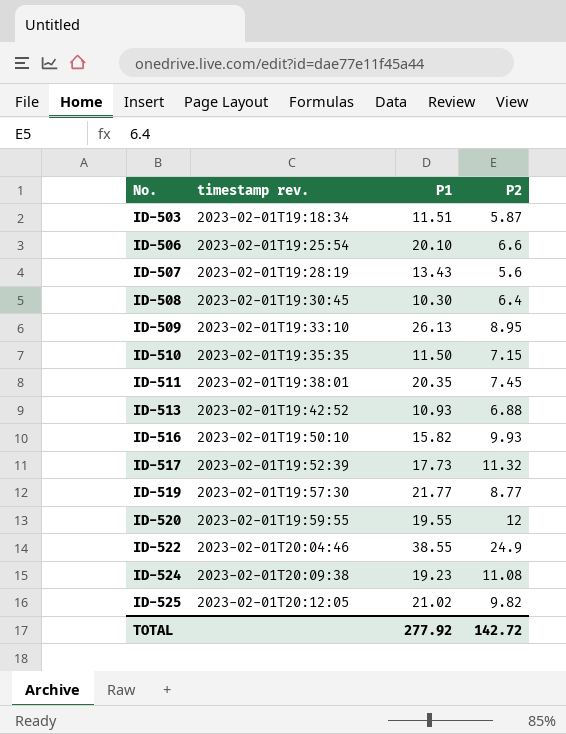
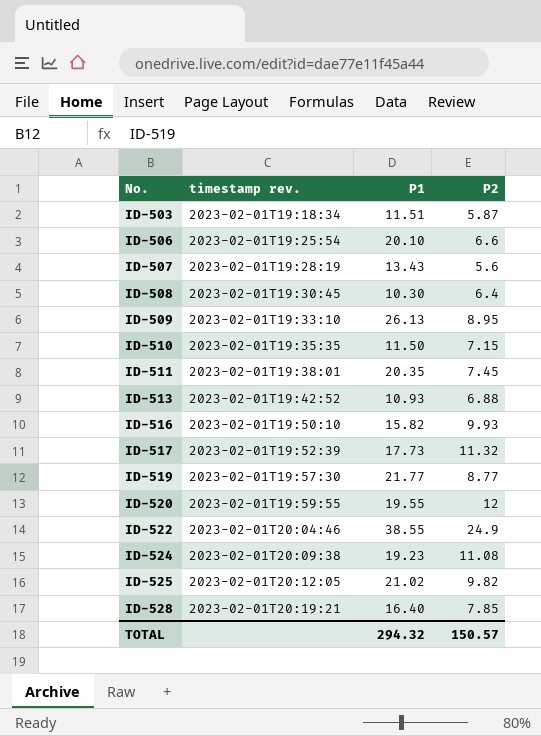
row ID-528: none -> 2023-02-01T20:19:21 | 16.40 | 7.85
TOTAL | P1: 277.92 -> 294.32
TOTAL | P2: 142.72 -> 150.57

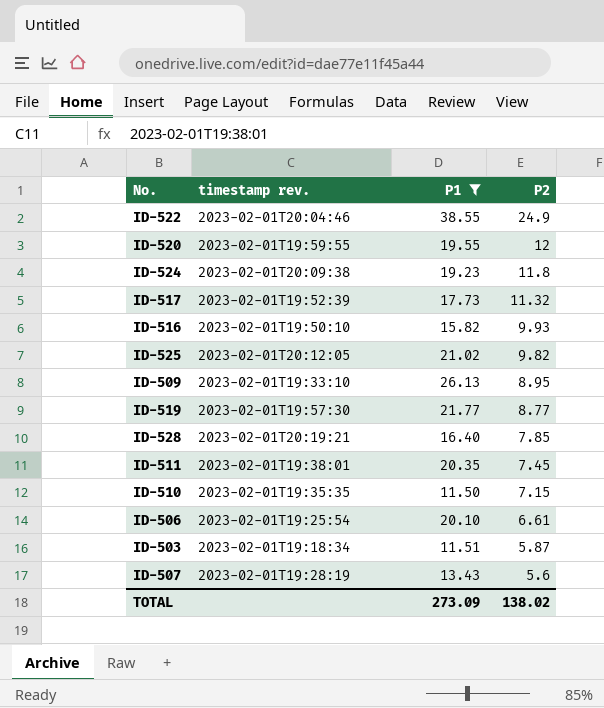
filter: none -> P1 >= 11.50
row order: No. ascending -> P2 descending
ID-524 | P2: 11.08 -> 11.8
ID-506 | P2: 6.6 -> 6.61
TOTAL | P1: 294.32 -> 273.09
TOTAL | P2: 150.57 -> 138.02

